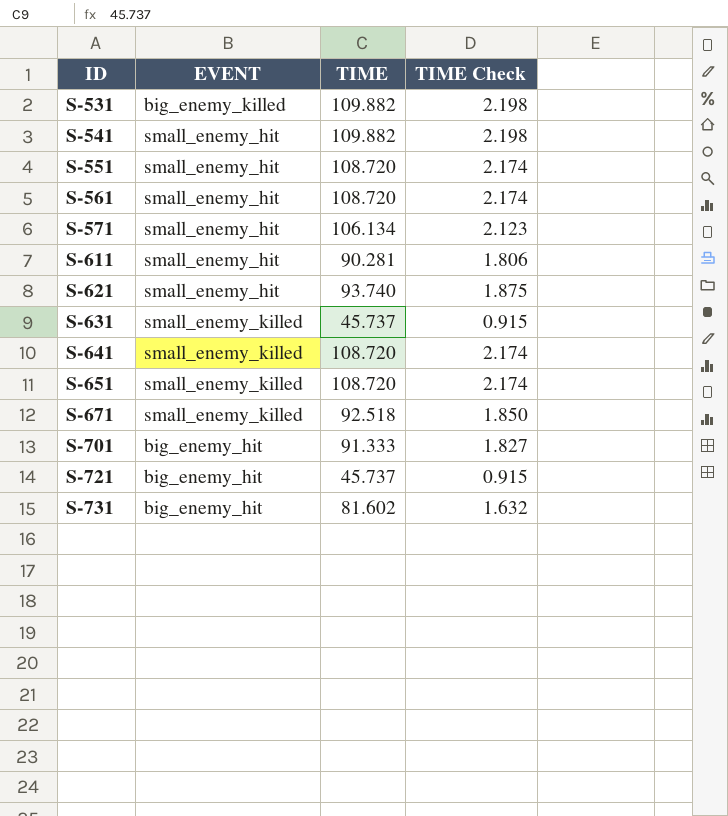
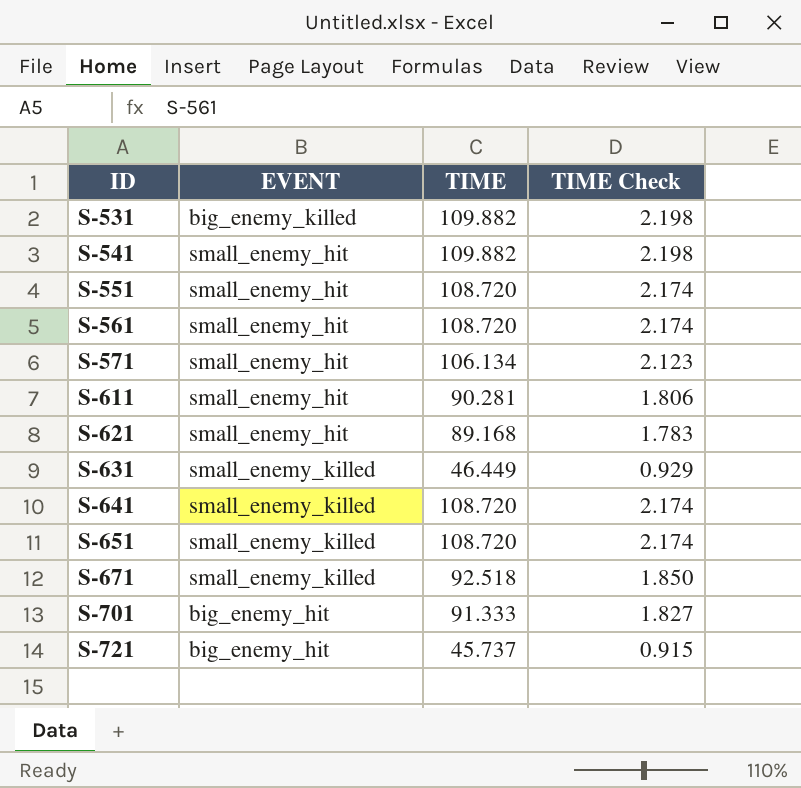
row S-731: big_enemy_hit | 81.602 | 1.632 -> none
S-621 | TIME: 93.740 -> 89.168
S-621 | TIME Check: 1.875 -> 1.783
S-631 | TIME: 45.737 -> 46.449
S-631 | TIME Check: 0.915 -> 0.929

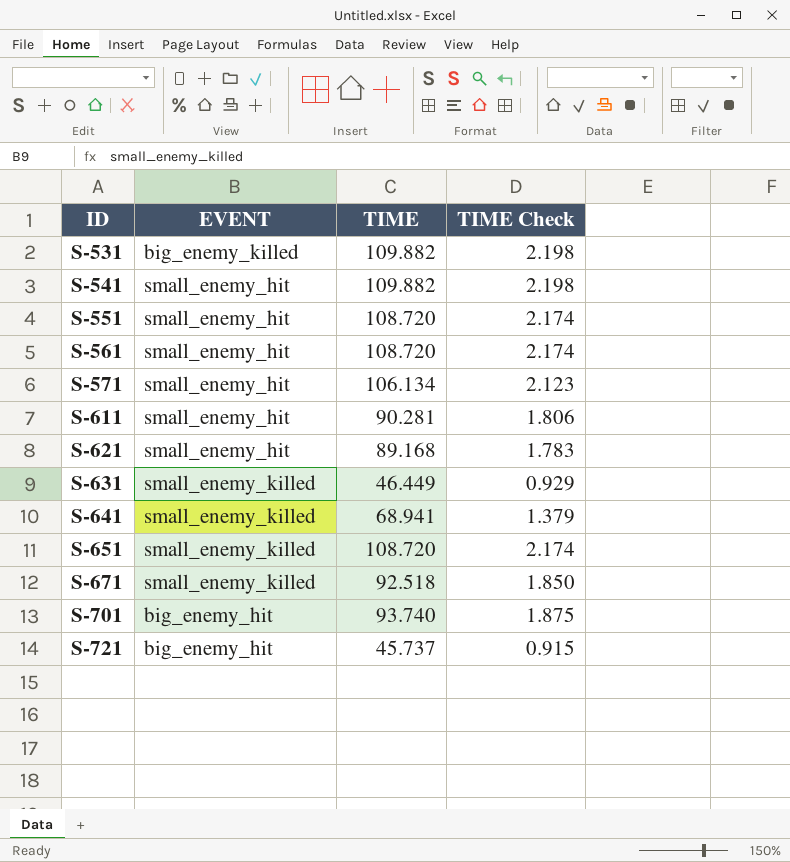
S-641 | TIME: 108.720 -> 68.941
S-641 | TIME Check: 2.174 -> 1.379
S-701 | TIME: 91.333 -> 93.740
S-701 | TIME Check: 1.827 -> 1.875

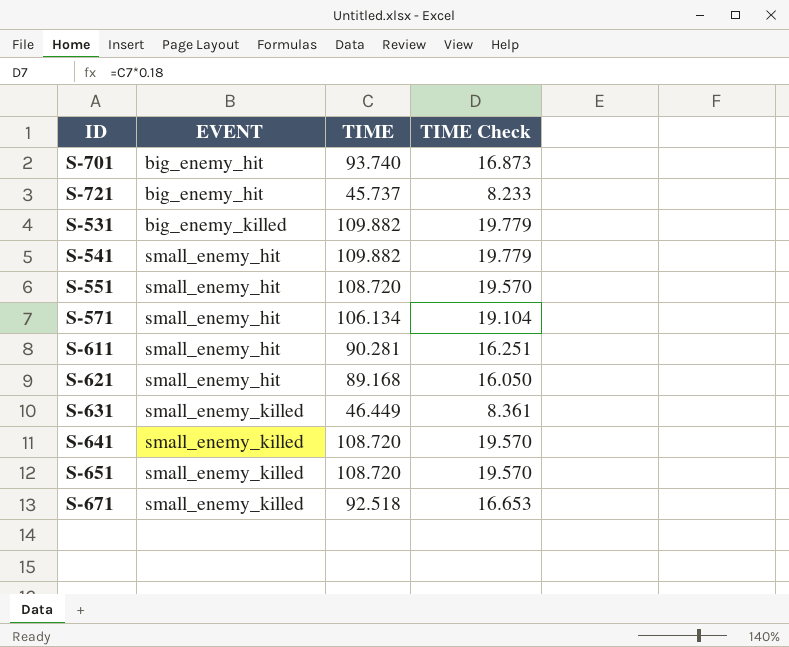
row order: ID ascending -> EVENT ascending
column TIME Check | formula: [TIME] * 0.02 -> [TIME] * 0.18
row S-561: small_enemy_hit | 108.720 | 2.174 -> none
S-641 | TIME: 68.941 -> 108.720

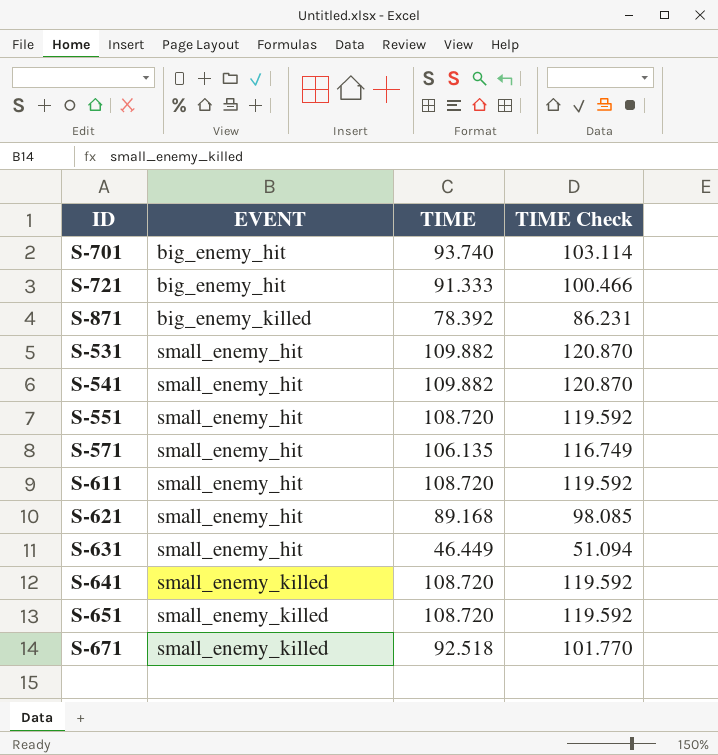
column TIME Check | formula: [TIME] * 0.18 -> [TIME] * 1.1
S-721 | TIME: 45.737 -> 91.333
row S-871: none -> big_enemy_killed | 78.392 | 86.231
S-531 | EVENT: big_enemy_killed -> small_enemy_hit
S-571 | TIME: 106.134 -> 106.135
S-611 | TIME: 90.281 -> 108.720
S-631 | EVENT: small_enemy_killed -> small_enemy_hit

